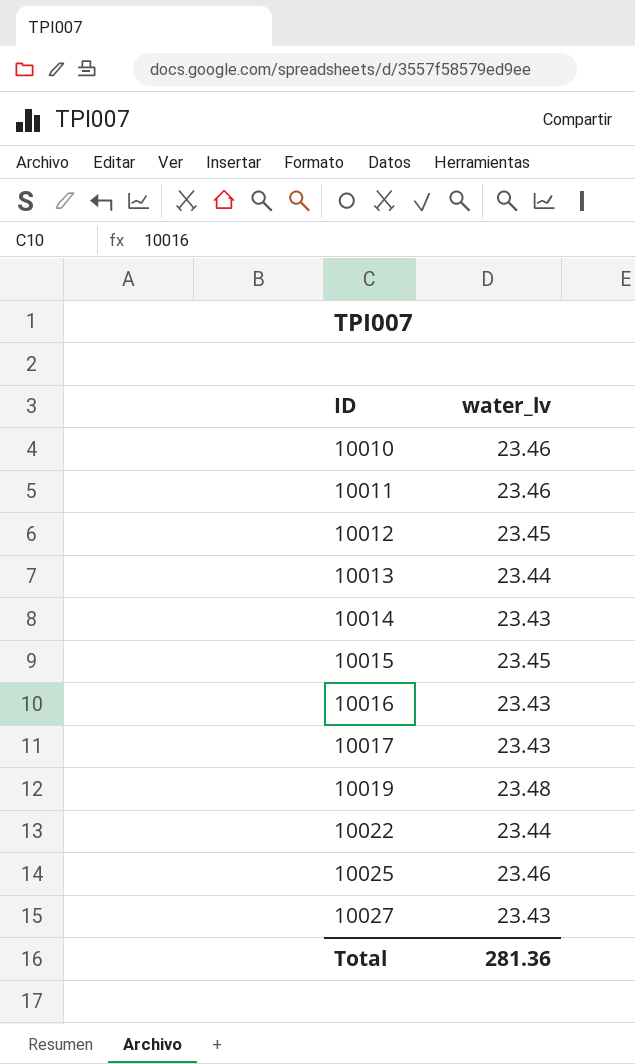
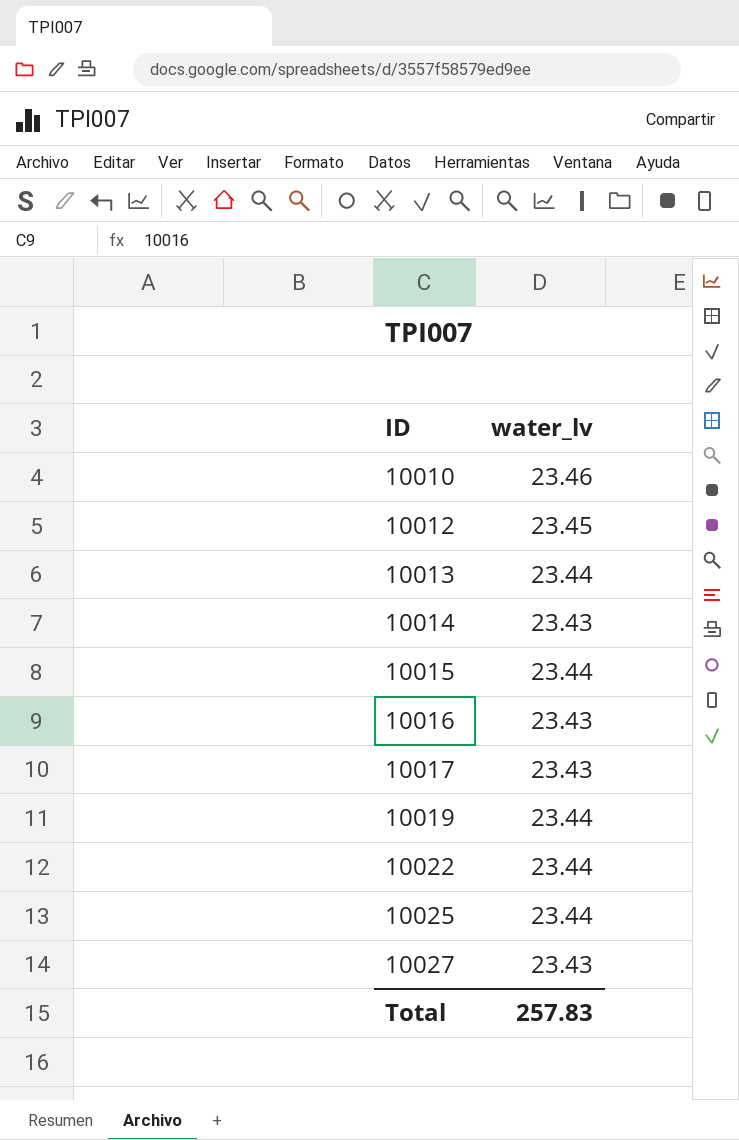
row 10011: 23.46 -> none
10015 | water_lv: 23.45 -> 23.44
10019 | water_lv: 23.48 -> 23.44
10025 | water_lv: 23.46 -> 23.44
Total | water_lv: 281.36 -> 257.83

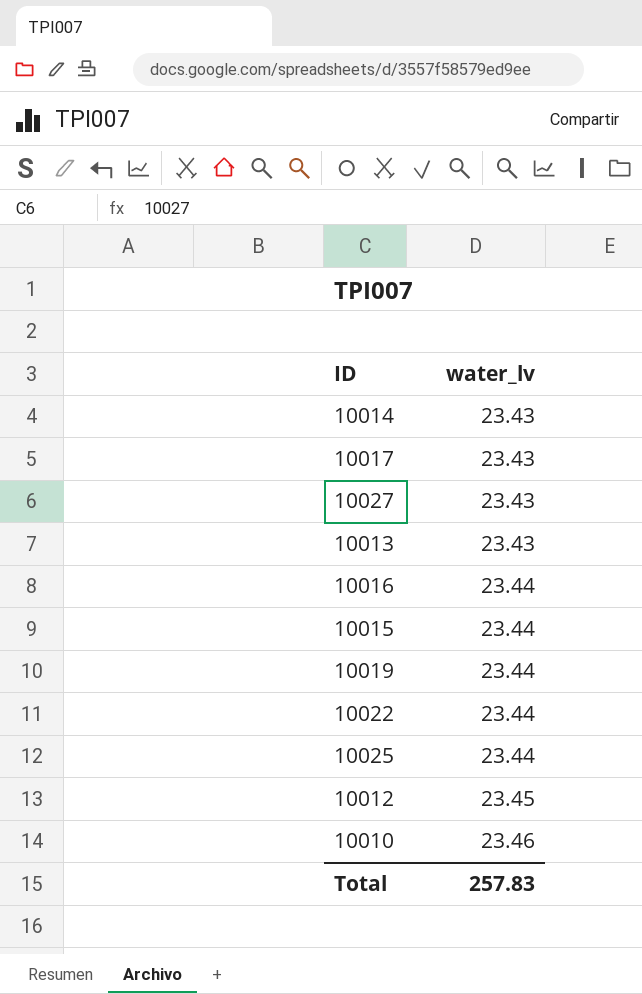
row order: ID ascending -> water_lv ascending
10013 | water_lv: 23.44 -> 23.43
10016 | water_lv: 23.43 -> 23.44

